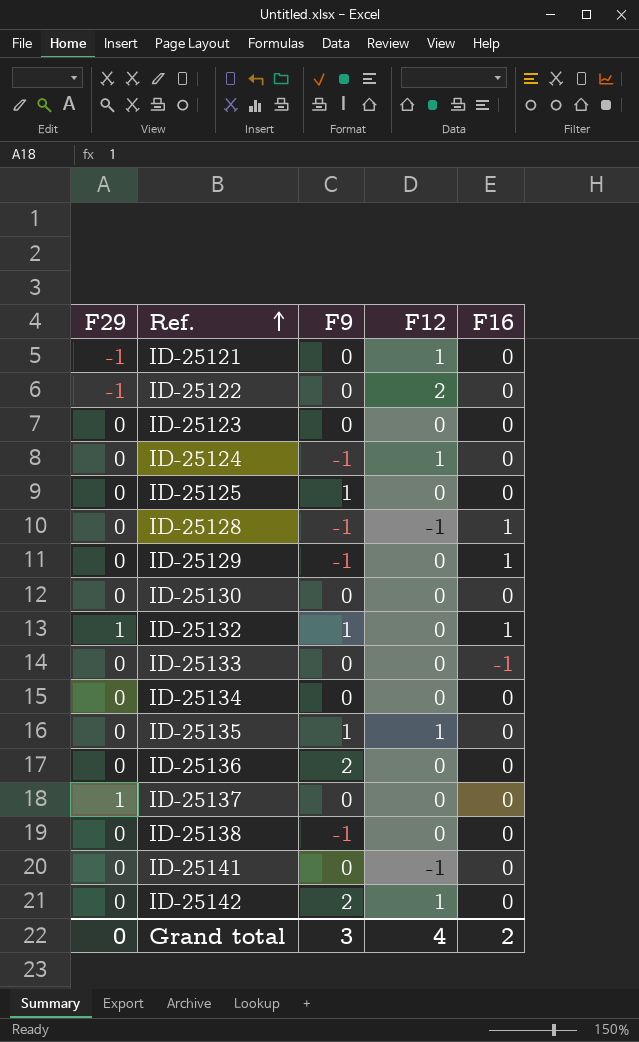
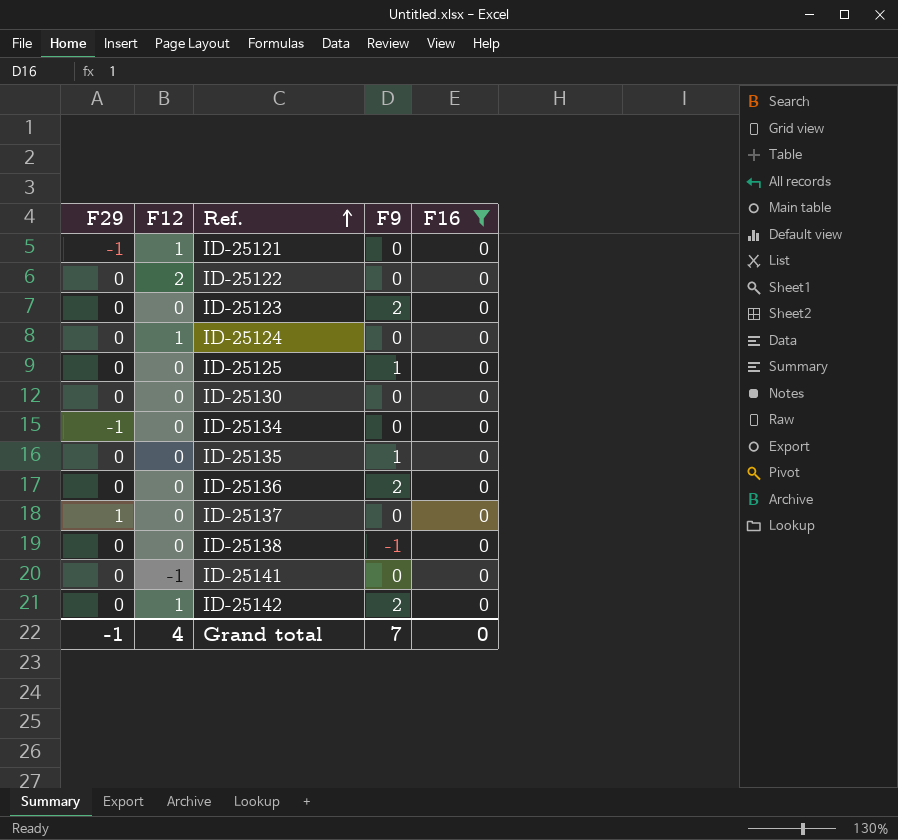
filter: none -> F16 = 0
column F12 | position: 4 -> 2
ID-25122 | F29: -1 -> 0
ID-25123 | F9: 0 -> 2
ID-25124 | F9: -1 -> 0
ID-25134 | F29: 0 -> -1
ID-25135 | F12: 1 -> 0
Grand total | F29: 0 -> -1
Grand total | F9: 3 -> 7
Grand total | F16: 2 -> 0

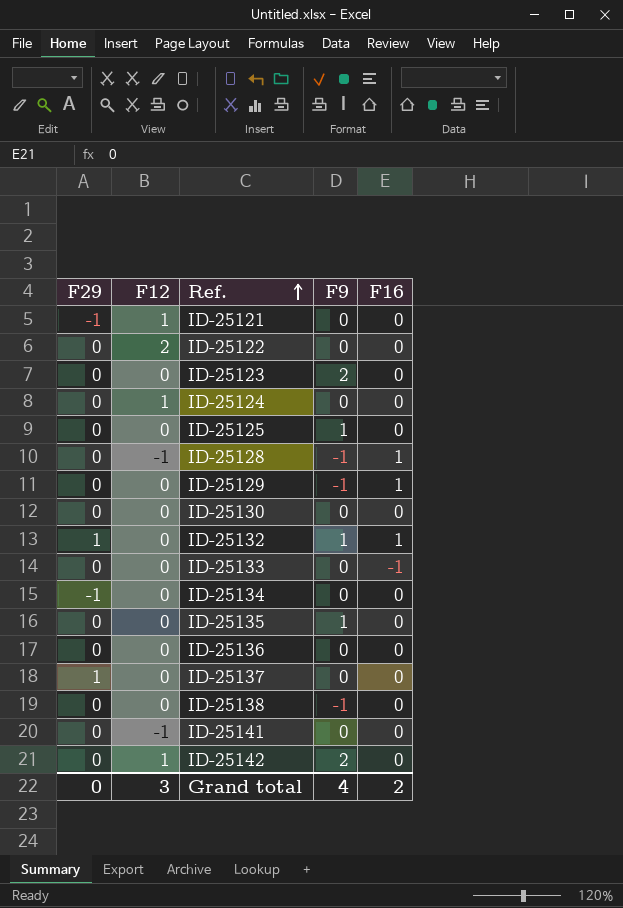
filter: F16 = 0 -> none
ID-25136 | F9: 2 -> 0
Grand total | F29: -1 -> 0
Grand total | F12: 4 -> 3
Grand total | F9: 7 -> 4
Grand total | F16: 0 -> 2

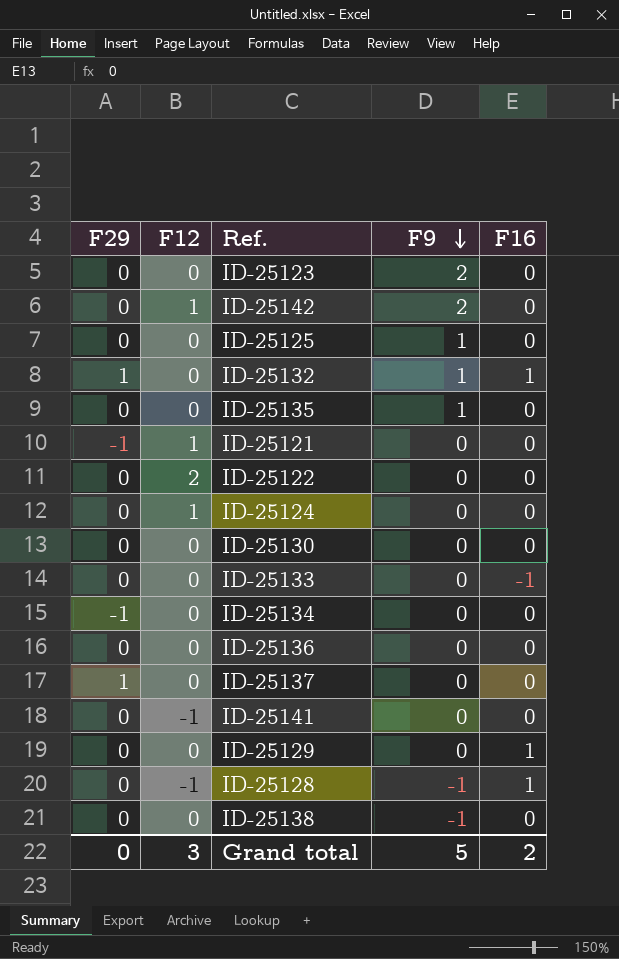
row order: Ref. ascending -> F9 descending
ID-25129 | F9: -1 -> 0
Grand total | F9: 4 -> 5

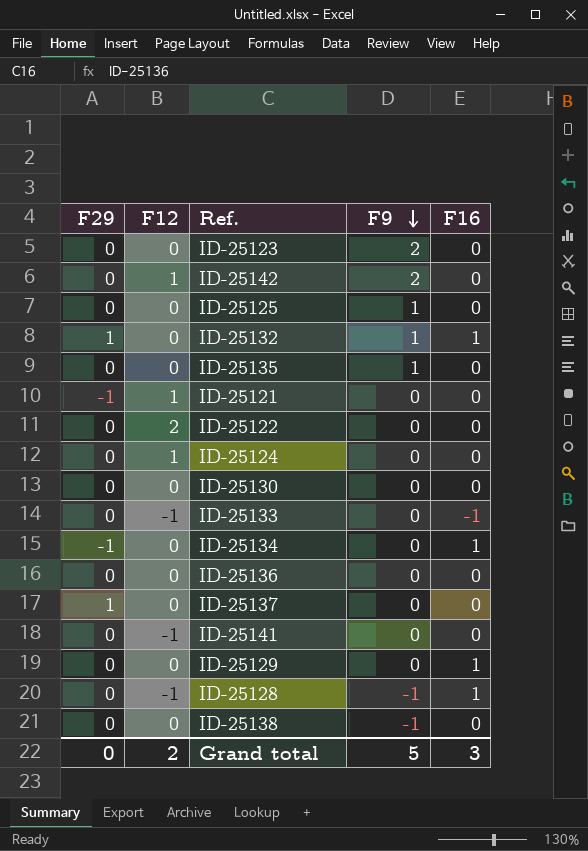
ID-25133 | F12: 0 -> -1
ID-25134 | F16: 0 -> 1
Grand total | F12: 3 -> 2
Grand total | F16: 2 -> 3

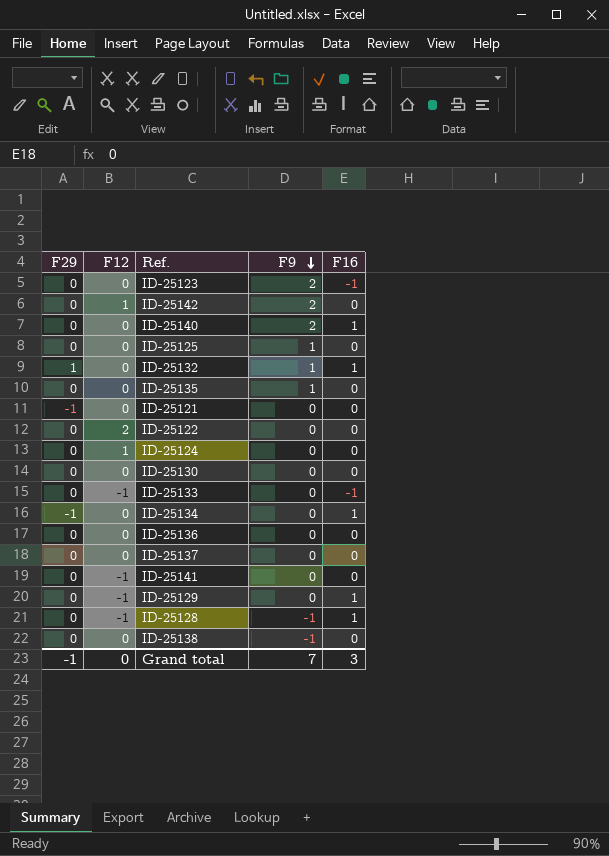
ID-25123 | F16: 0 -> -1
row ID-25140: none -> 0 | 0 | 2 | 1
ID-25121 | F12: 1 -> 0
ID-25137 | F29: 1 -> 0
ID-25129 | F12: 0 -> -1
Grand total | F29: 0 -> -1
Grand total | F12: 2 -> 0
Grand total | F9: 5 -> 7

